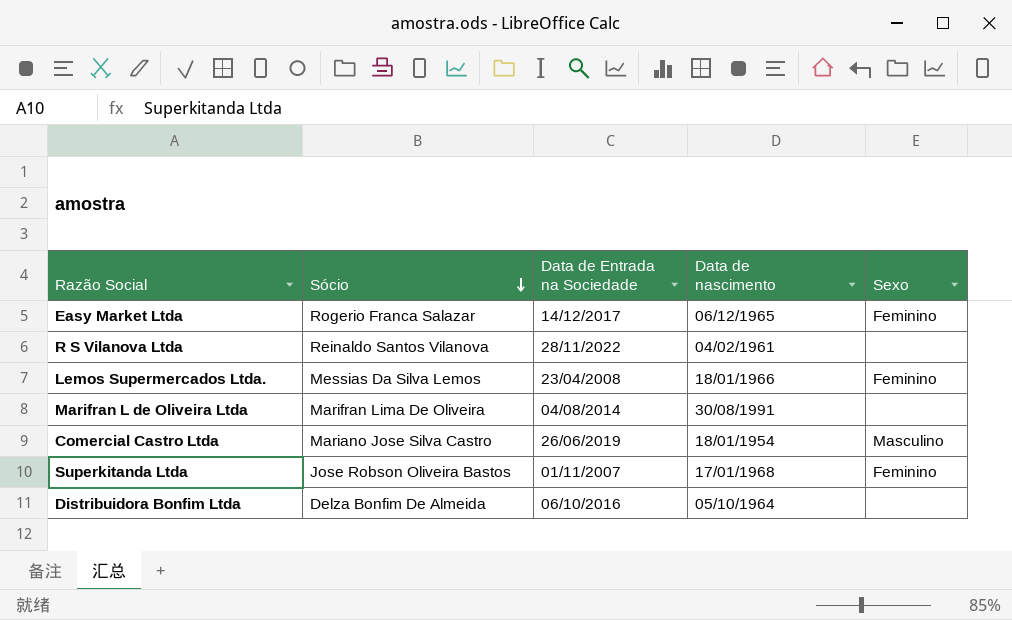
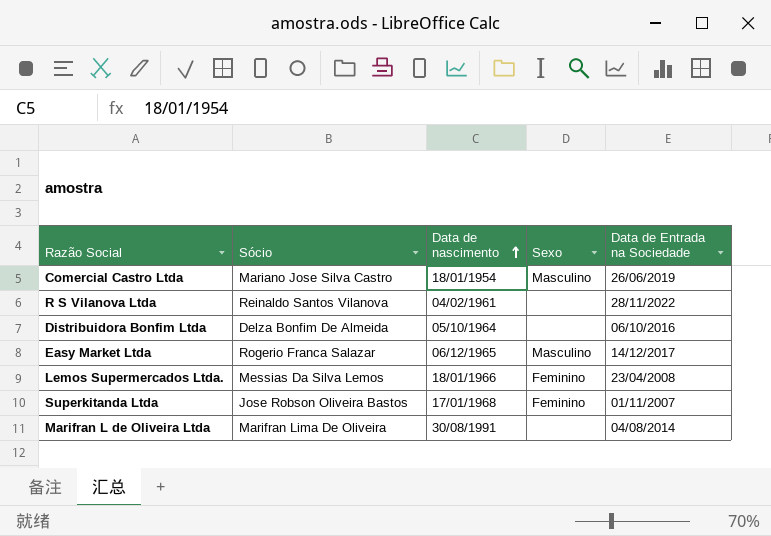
row order: Sócio descending -> Data de nascimento ascending
column Data de Entrada na Sociedade | position: 3 -> 5
Easy Market Ltda | Sexo: Feminino -> Masculino

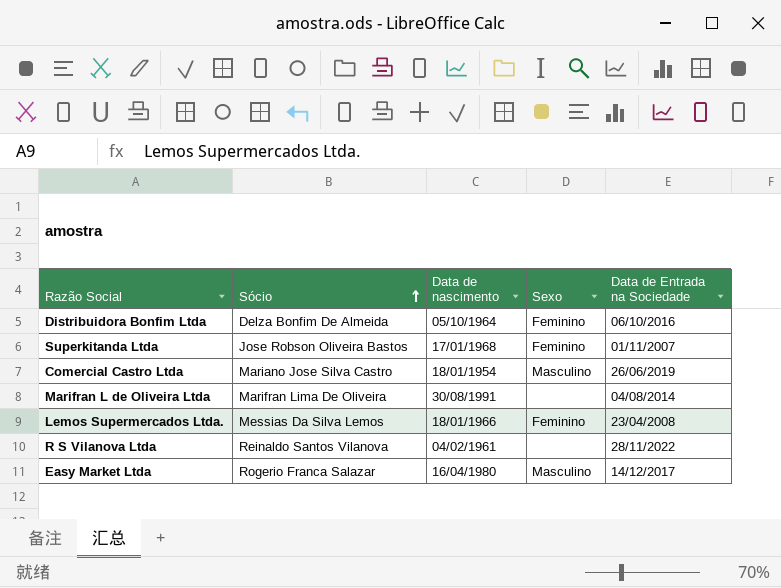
row order: Data de nascimento ascending -> Sócio ascending
Distribuidora Bonfim Ltda | Sexo: none -> Feminino
Easy Market Ltda | Data de nascimento: 06/12/1965 -> 16/04/1980

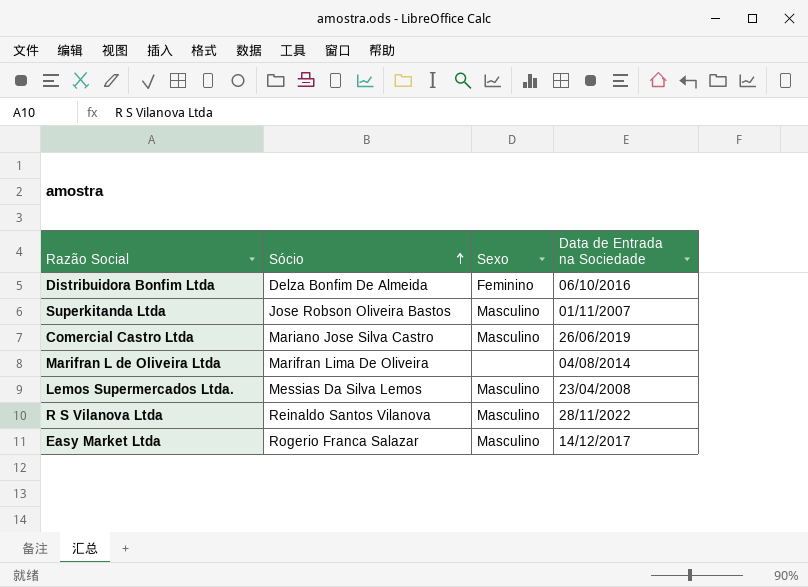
column Data de nascimento | position: 3 -> none
Superkitanda Ltda | Sexo: Feminino -> Masculino
Lemos Supermercados Ltda. | Sexo: Feminino -> Masculino
R S Vilanova Ltda | Sexo: none -> Masculino

